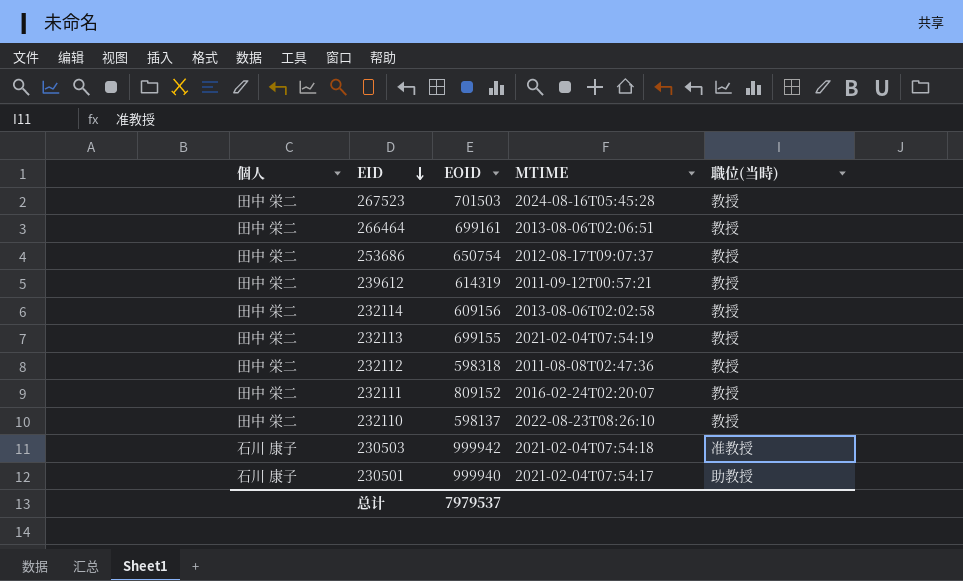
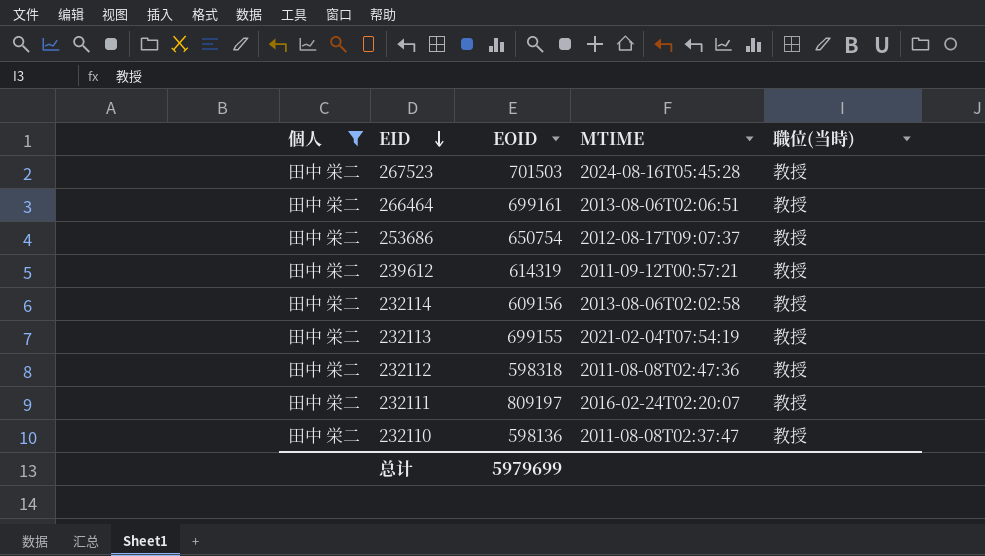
filter: none -> 個人 = 田中 栄二
232111 | EOID: 809152 -> 809197
232110 | EOID: 598137 -> 598136
232110 | MTIME: 2022-08-23T08:26:10 -> 2011-08-08T02:37:47
总计 | EOID: 7979537 -> 5979699

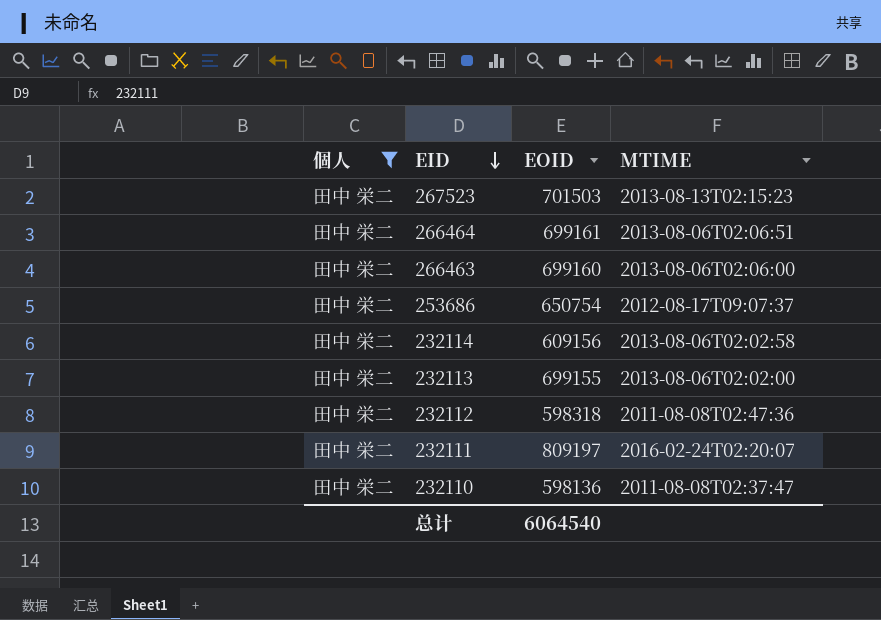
column 職位(当時) | position: 5 -> none
row 239612: 田中 栄二 | 614319 | 2011-09-12T00:57:21 | 教授 -> none
267523 | MTIME: 2024-08-16T05:45:28 -> 2013-08-13T02:15:23
row 266463: none -> 田中 栄二 | 699160 | 2013-08-06T02:06:00
232113 | MTIME: 2021-02-04T07:54:19 -> 2013-08-06T02:02:00
总计 | EOID: 5979699 -> 6064540

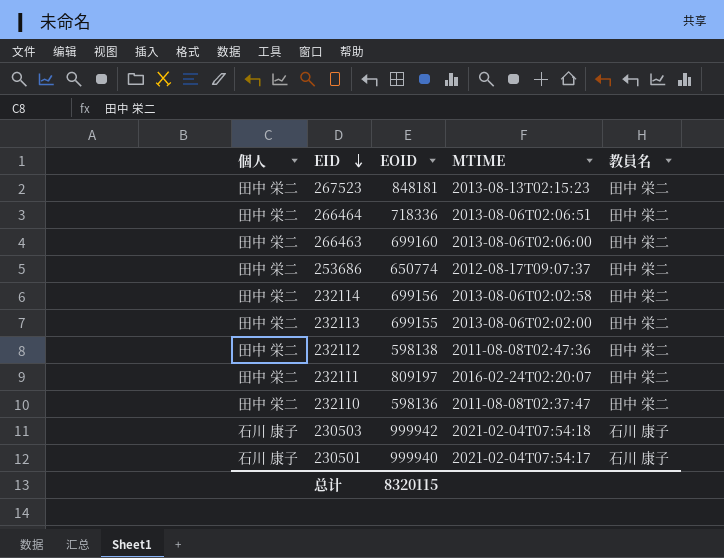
filter: 個人 = 田中 栄二 -> none
column 教員名 | position: none -> 5
267523 | EOID: 701503 -> 848181
266464 | EOID: 699161 -> 718336
253686 | EOID: 650754 -> 650774
232114 | EOID: 609156 -> 699156
232112 | EOID: 598318 -> 598138
总计 | EOID: 6064540 -> 8320115

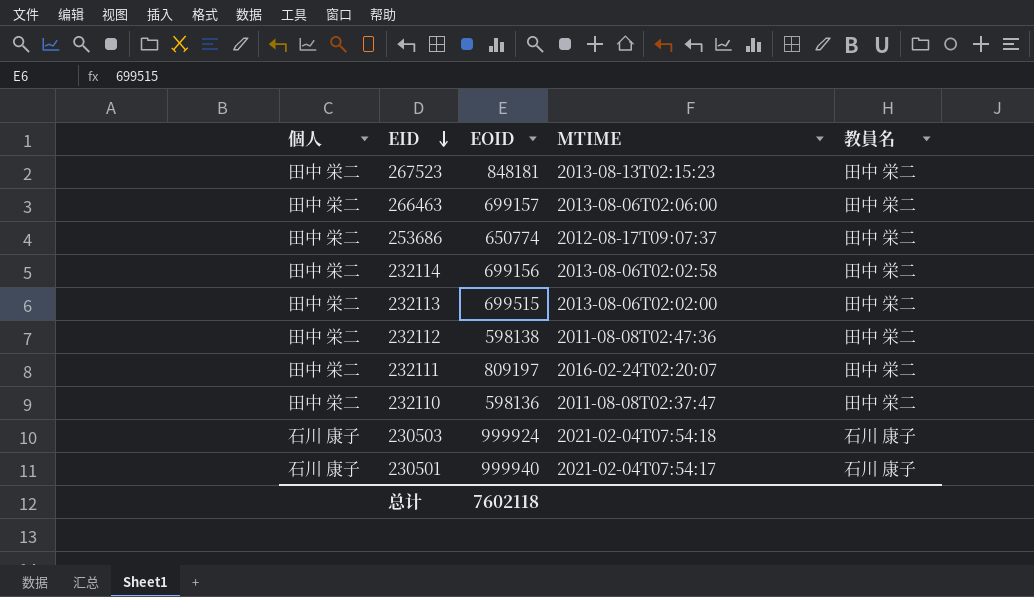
row 266464: 田中 栄二 | 718336 | 2013-08-06T02:06:51 | 田中 栄二 -> none
266463 | EOID: 699160 -> 699157
232113 | EOID: 699155 -> 699515
230503 | EOID: 999942 -> 999924
总计 | EOID: 8320115 -> 7602118

